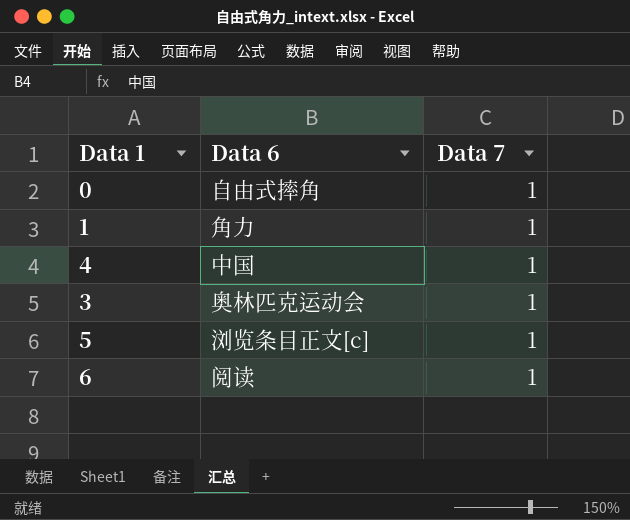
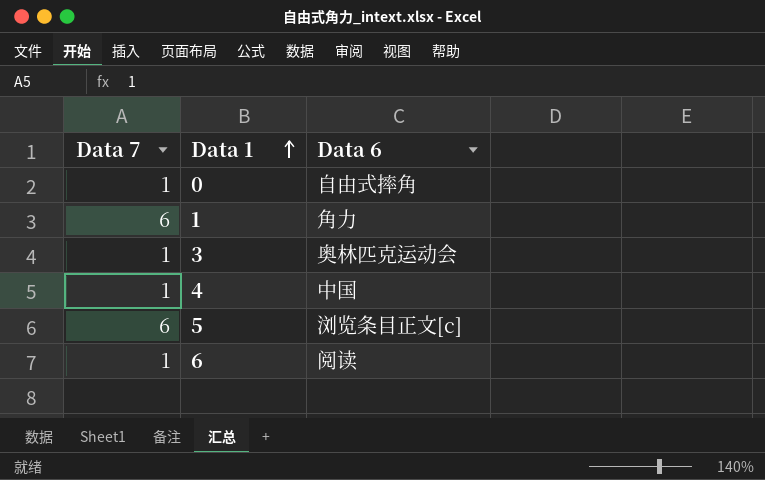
row order: none -> Data 1 ascending
column Data 7 | position: 3 -> 1
1 | Data 7: 1 -> 6
5 | Data 7: 1 -> 6

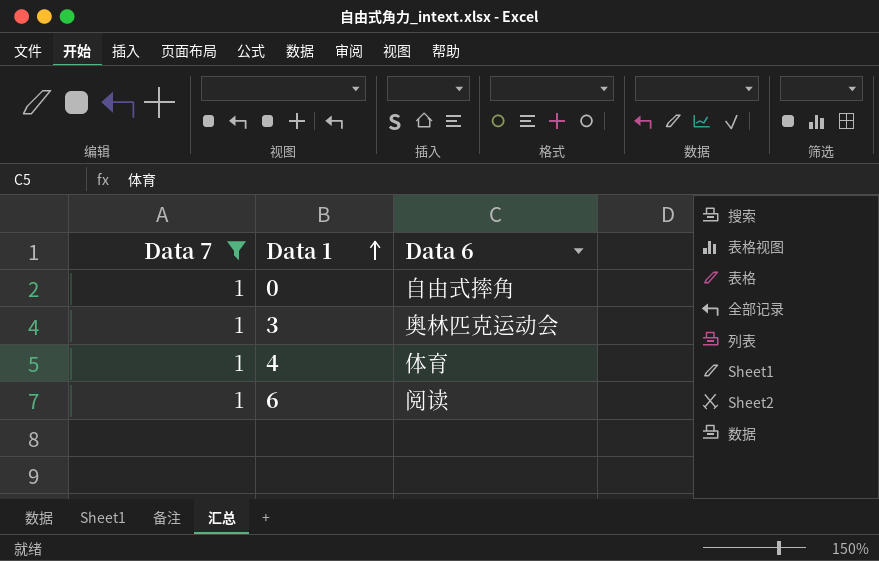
filter: none -> Data 7 = 1
4 | Data 6: 中国 -> 体育

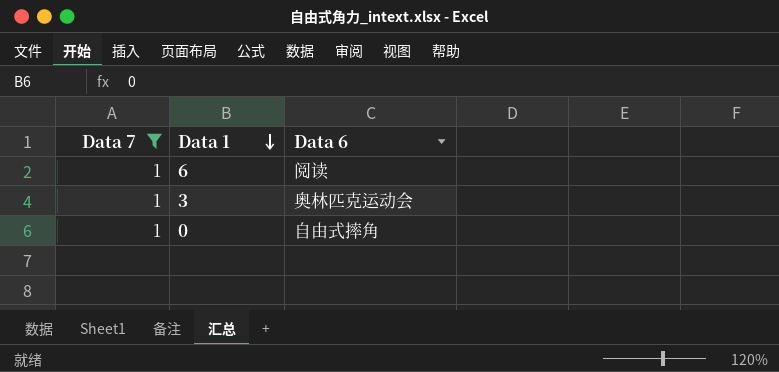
row order: Data 1 ascending -> Data 1 descending
row 4: 1 | 体育 -> none

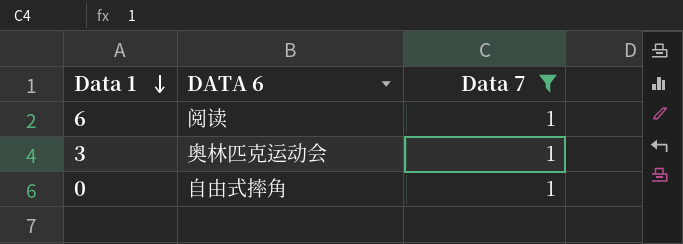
column name: Data 6 -> DATA 6
column Data 7 | position: 1 -> 3

